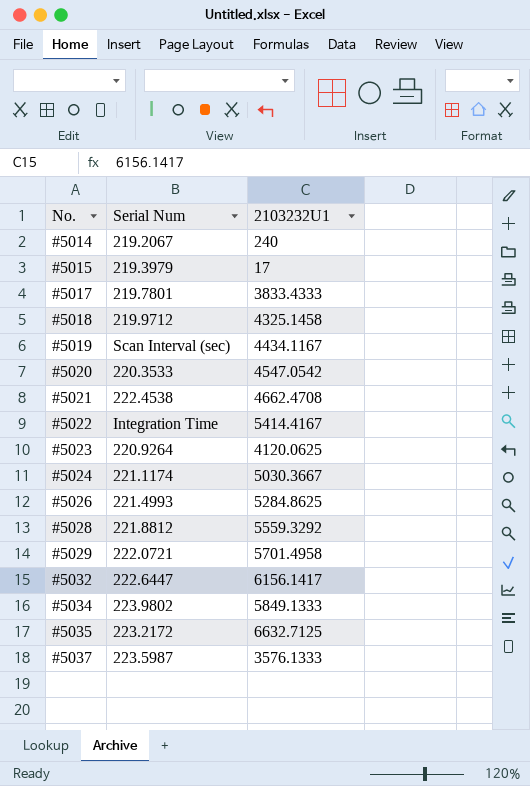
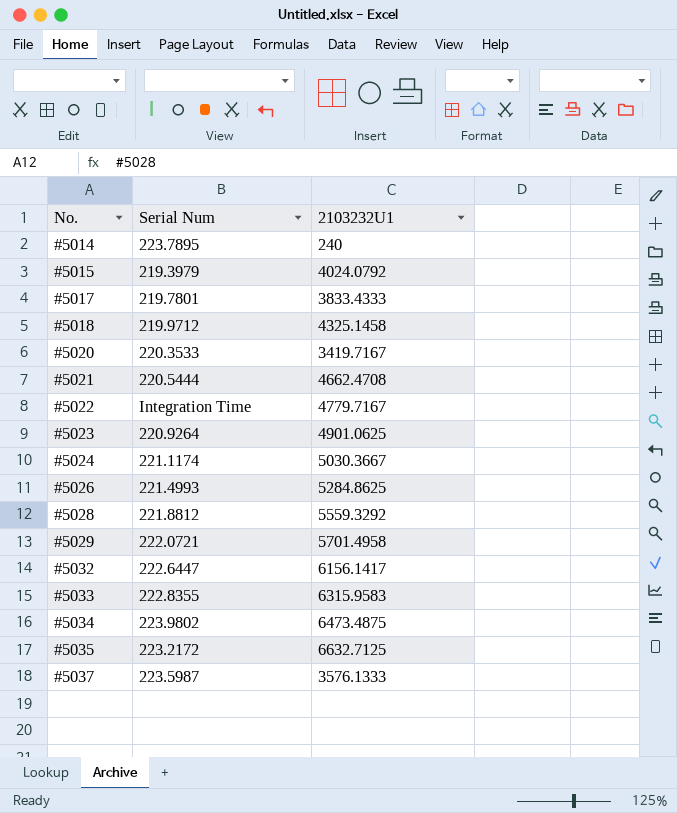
row #5019: Scan Interval (sec) | 4434.1167 -> none
#5014 | Serial Num: 219.2067 -> 223.7895
#5015 | 2103232U1: 17 -> 4024.0792
#5020 | 2103232U1: 4547.0542 -> 3419.7167
#5021 | Serial Num: 222.4538 -> 220.5444
#5022 | 2103232U1: 5414.4167 -> 4779.7167
#5023 | 2103232U1: 4120.0625 -> 4901.0625
row #5033: none -> 222.8355 | 6315.9583
#5034 | 2103232U1: 5849.1333 -> 6473.4875

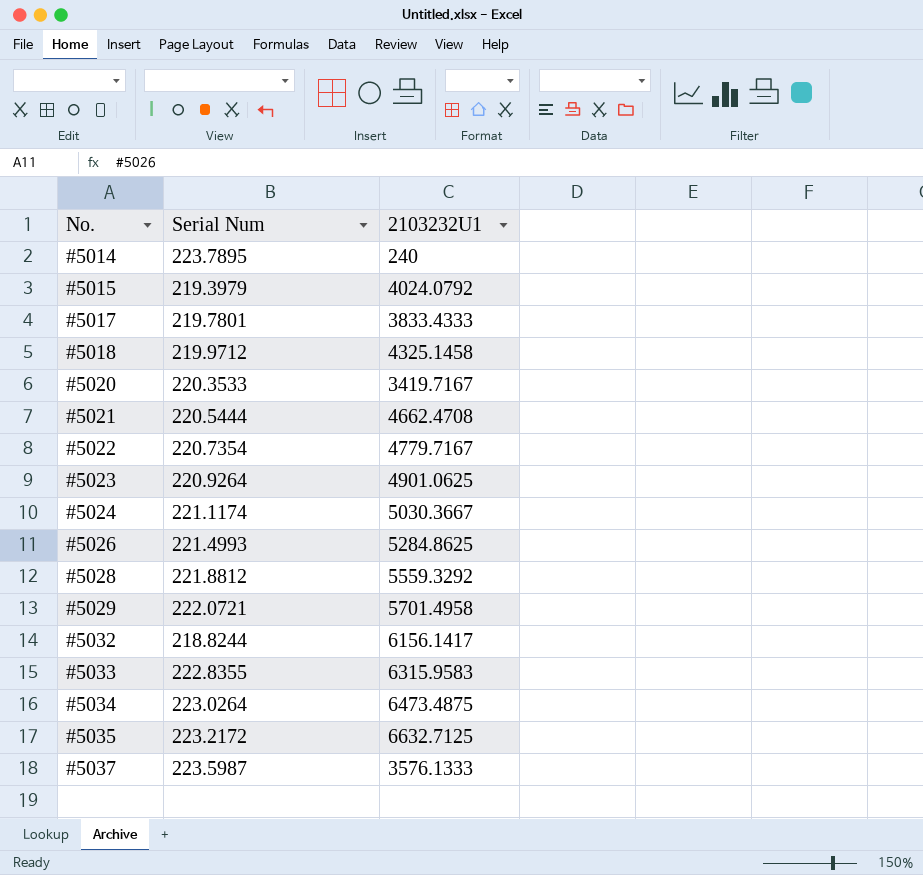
#5022 | Serial Num: Integration Time -> 220.7354
#5032 | Serial Num: 222.6447 -> 218.8244
#5034 | Serial Num: 223.9802 -> 223.0264

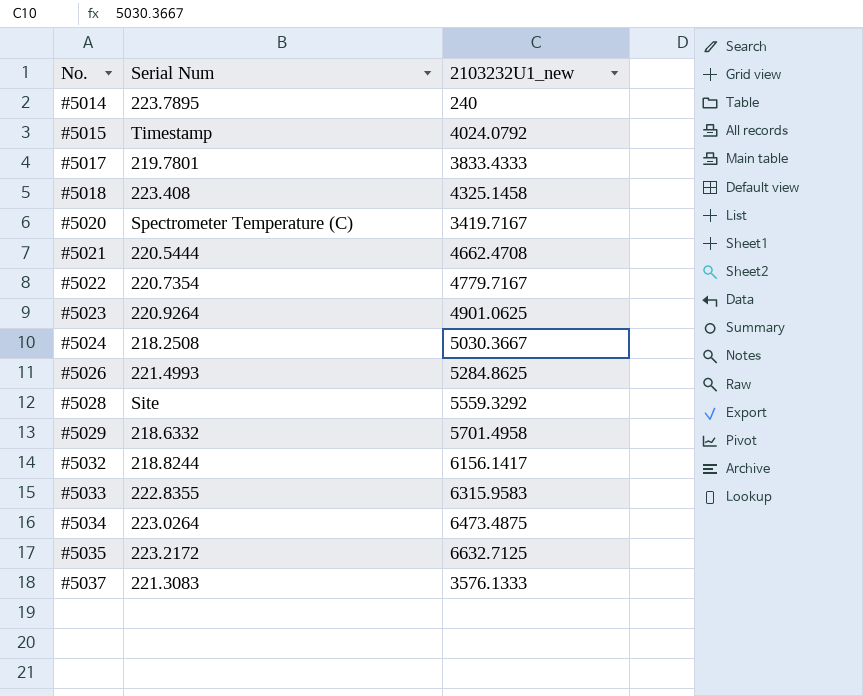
column name: 2103232U1 -> 2103232U1_new
#5015 | Serial Num: 219.3979 -> Timestamp
#5018 | Serial Num: 219.9712 -> 223.408
#5020 | Serial Num: 220.3533 -> Spectrometer Temperature (C)
#5024 | Serial Num: 221.1174 -> 218.2508
#5028 | Serial Num: 221.8812 -> Site
#5029 | Serial Num: 222.0721 -> 218.6332
#5037 | Serial Num: 223.5987 -> 221.3083

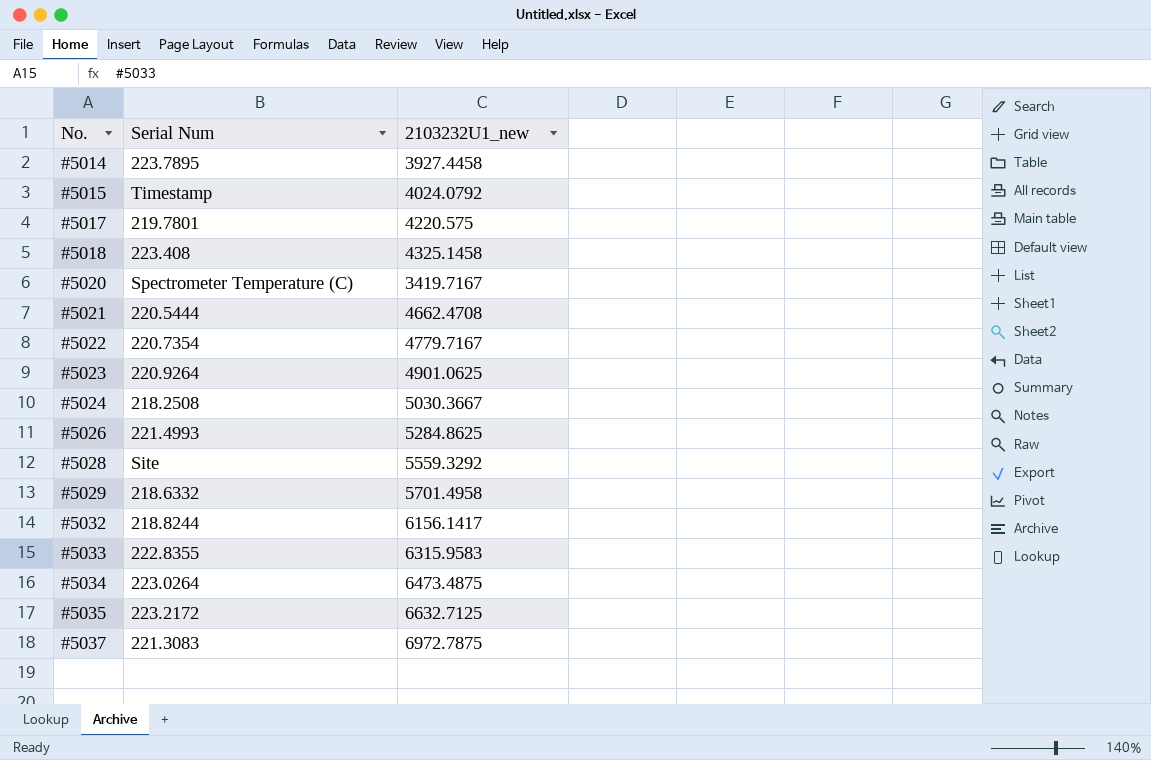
#5014 | 2103232U1_new: 240 -> 3927.4458
#5017 | 2103232U1_new: 3833.4333 -> 4220.575
#5037 | 2103232U1_new: 3576.1333 -> 6972.7875

